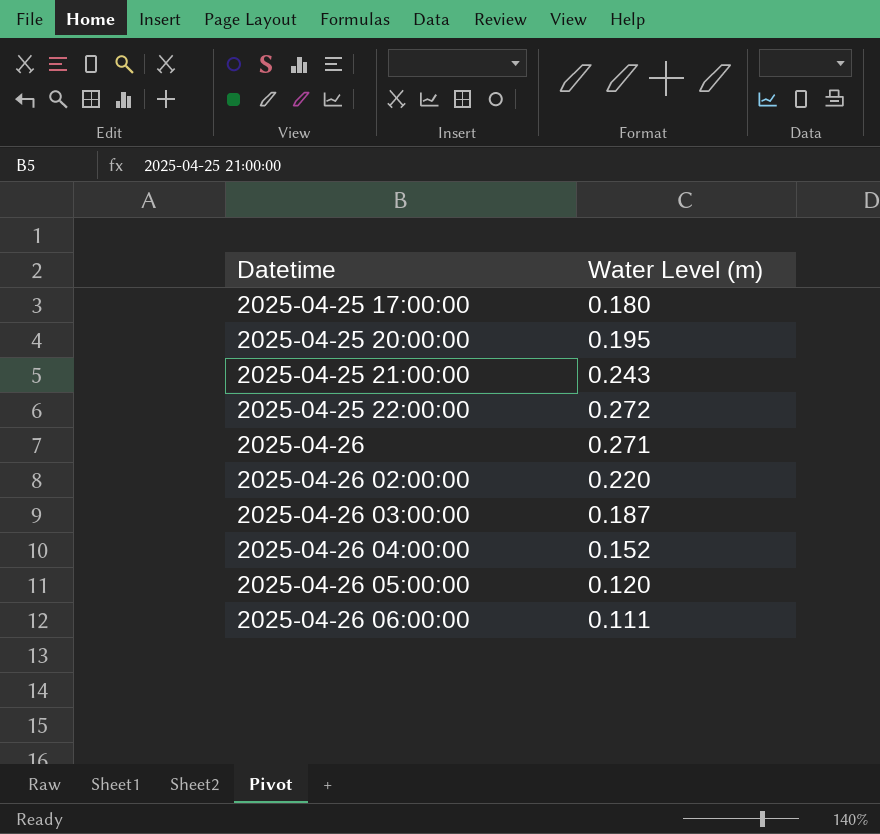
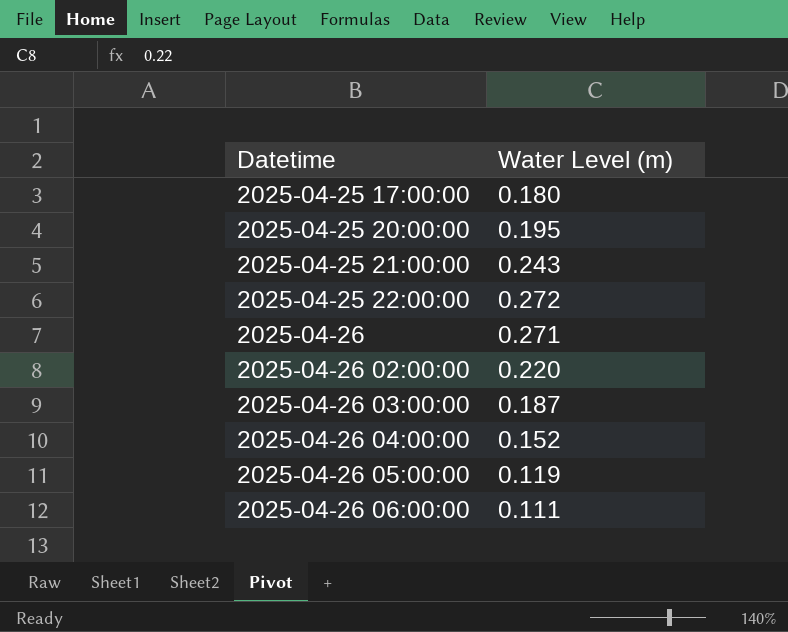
2025-04-26 05:00:00 | Water Level (m): 0.120 -> 0.119

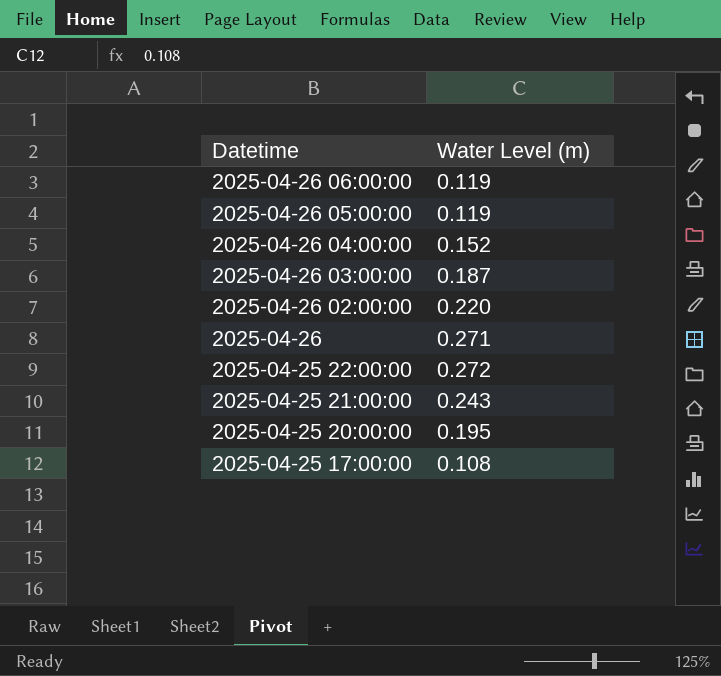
row order: Datetime ascending -> Datetime descending
2025-04-26 06:00:00 | Water Level (m): 0.111 -> 0.119
2025-04-25 17:00:00 | Water Level (m): 0.180 -> 0.108

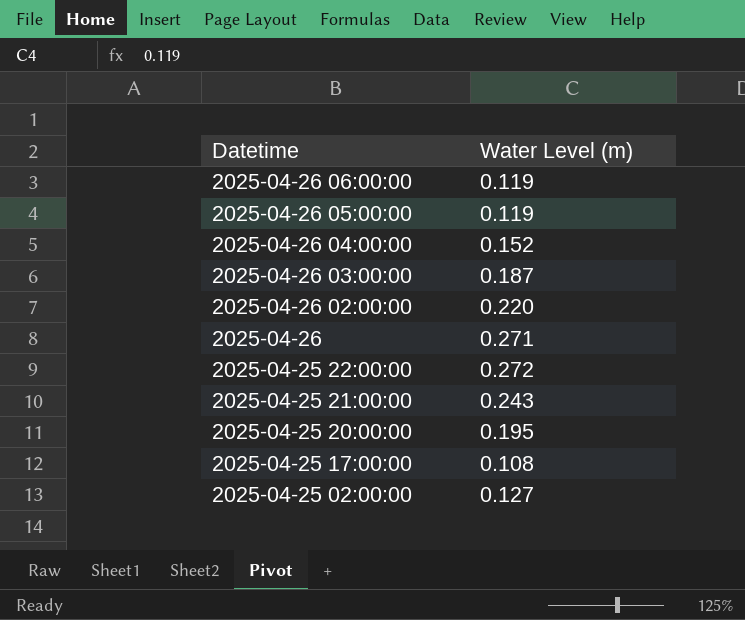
row 2025-04-25 02:00:00: none -> 0.127

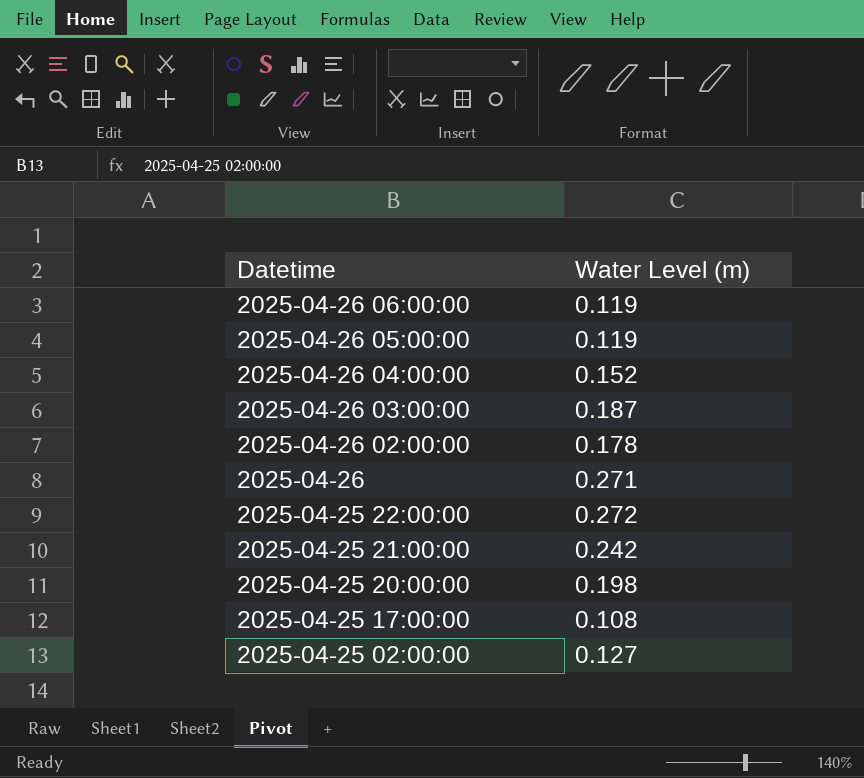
2025-04-26 02:00:00 | Water Level (m): 0.220 -> 0.178
2025-04-25 21:00:00 | Water Level (m): 0.243 -> 0.242
2025-04-25 20:00:00 | Water Level (m): 0.195 -> 0.198

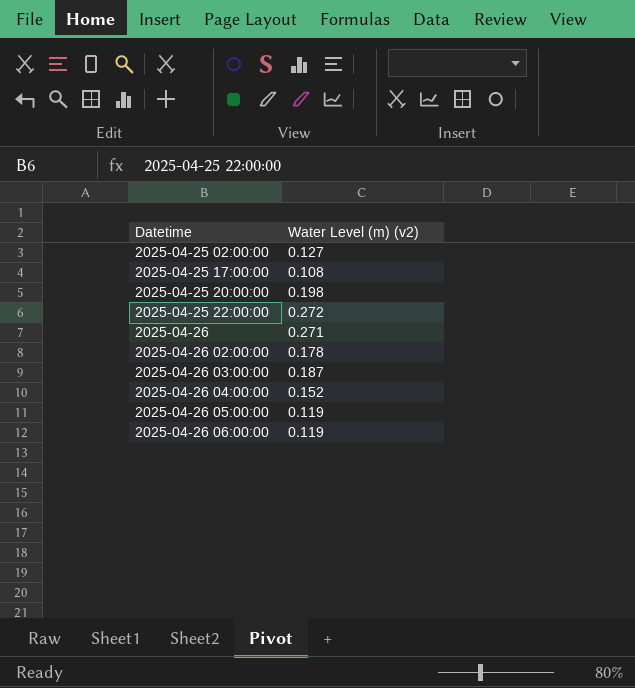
row order: Datetime descending -> Datetime ascending
column name: Water Level (m) -> Water Level (m) (v2)
row 2025-04-25 21:00:00: 0.242 -> none

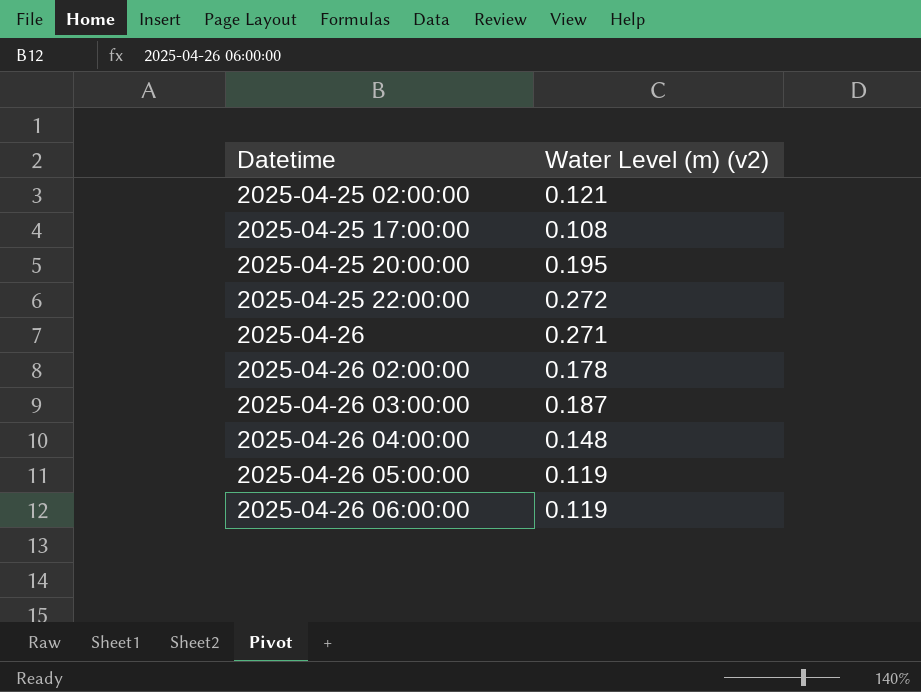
2025-04-25 02:00:00 | Water Level (m) (v2): 0.127 -> 0.121
2025-04-25 20:00:00 | Water Level (m) (v2): 0.198 -> 0.195
2025-04-26 04:00:00 | Water Level (m) (v2): 0.152 -> 0.148

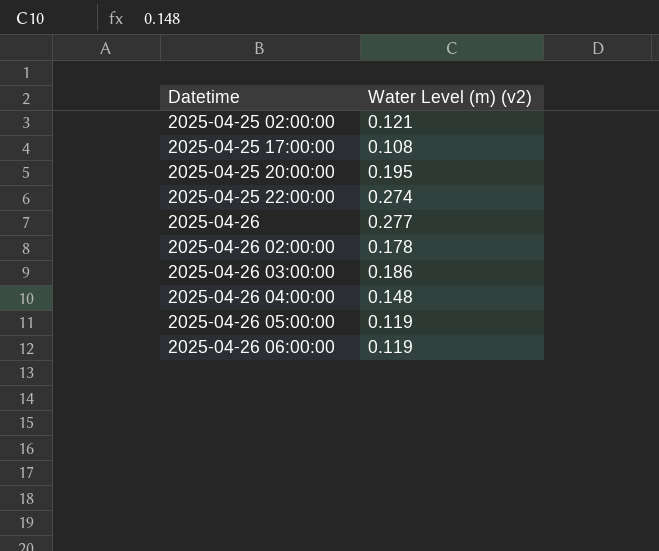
2025-04-25 22:00:00 | Water Level (m) (v2): 0.272 -> 0.274
2025-04-26 | Water Level (m) (v2): 0.271 -> 0.277
2025-04-26 03:00:00 | Water Level (m) (v2): 0.187 -> 0.186

